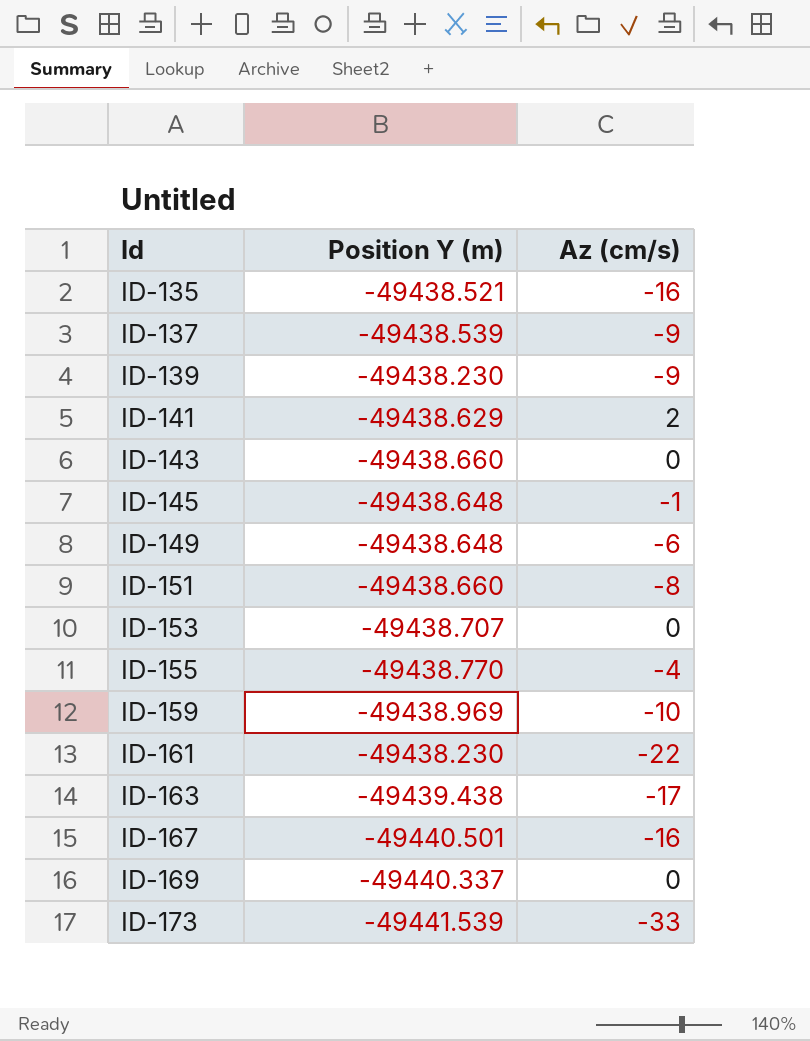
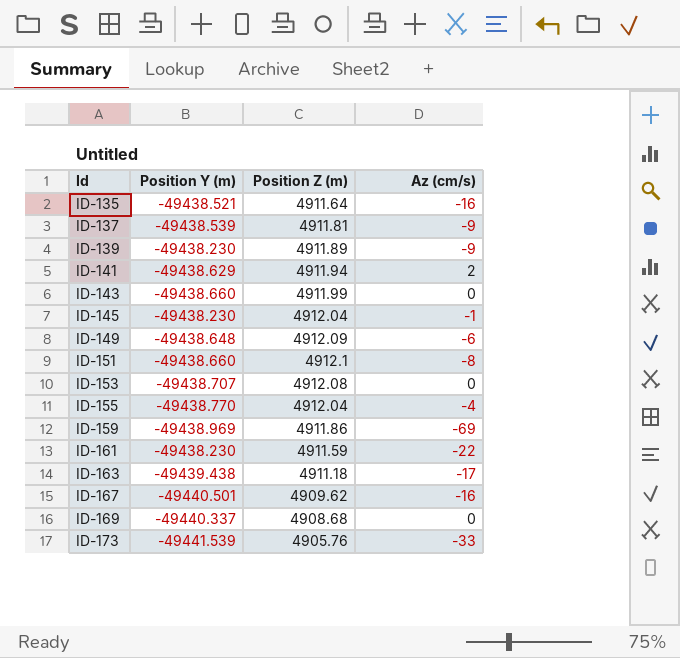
column Position Z (m) | position: none -> 3
ID-145 | Position Y (m): -49438.648 -> -49438.230
ID-159 | Az (cm/s): -10 -> -69

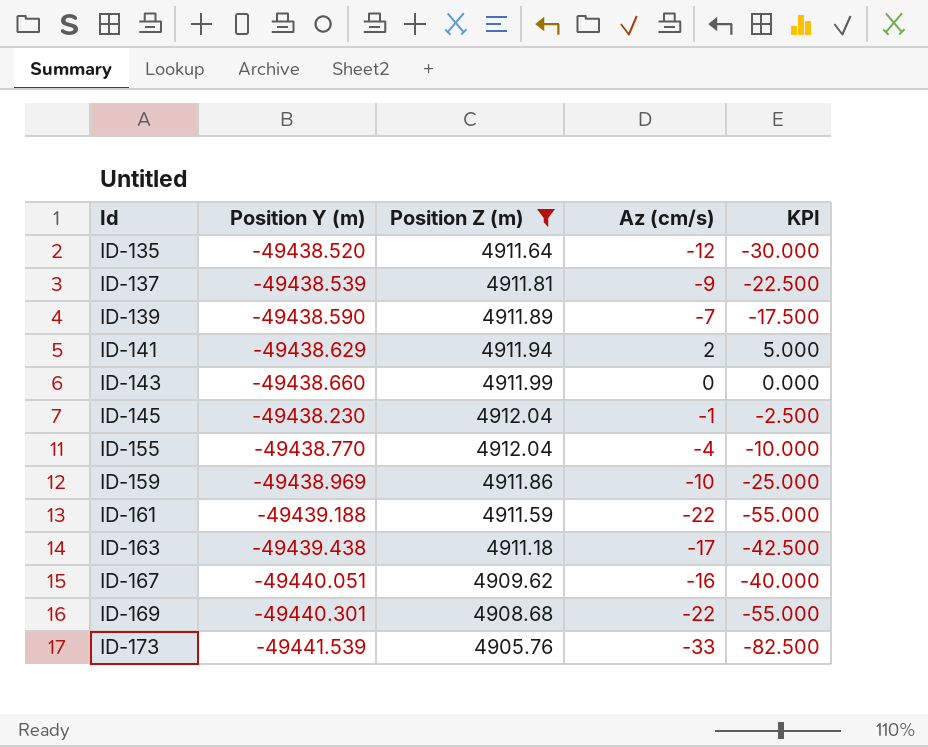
filter: none -> Position Z (m) <= 4912.04
column KPI | formula: none -> [Az (cm/s)] * 2.5
ID-135 | Position Y (m): -49438.521 -> -49438.520
ID-135 | Az (cm/s): -16 -> -12
ID-139 | Position Y (m): -49438.230 -> -49438.590
ID-139 | Az (cm/s): -9 -> -7
ID-159 | Az (cm/s): -69 -> -10
ID-161 | Position Y (m): -49438.230 -> -49439.188
ID-167 | Position Y (m): -49440.501 -> -49440.051
ID-169 | Position Y (m): -49440.337 -> -49440.301
ID-169 | Az (cm/s): 0 -> -22

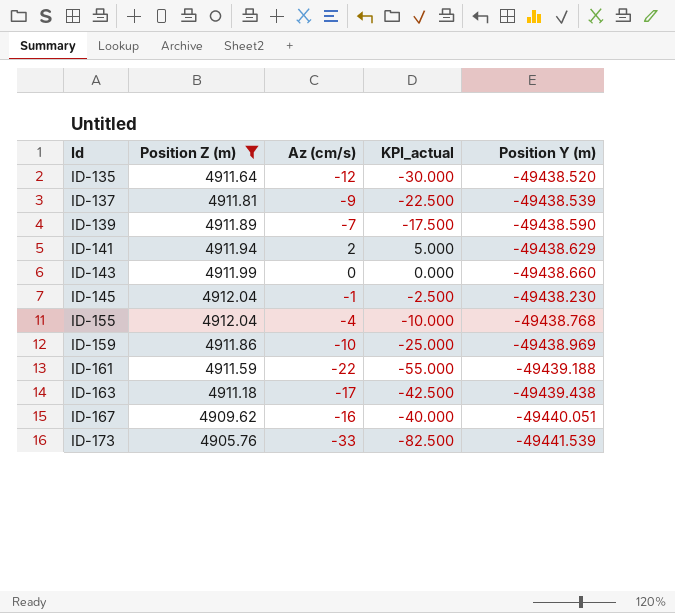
column name: KPI -> KPI_actual
column Position Y (m) | position: 2 -> 5
row ID-169: -49440.301 | 4908.68 | -22 | -55.000 -> none
ID-155 | Position Y (m): -49438.770 -> -49438.768

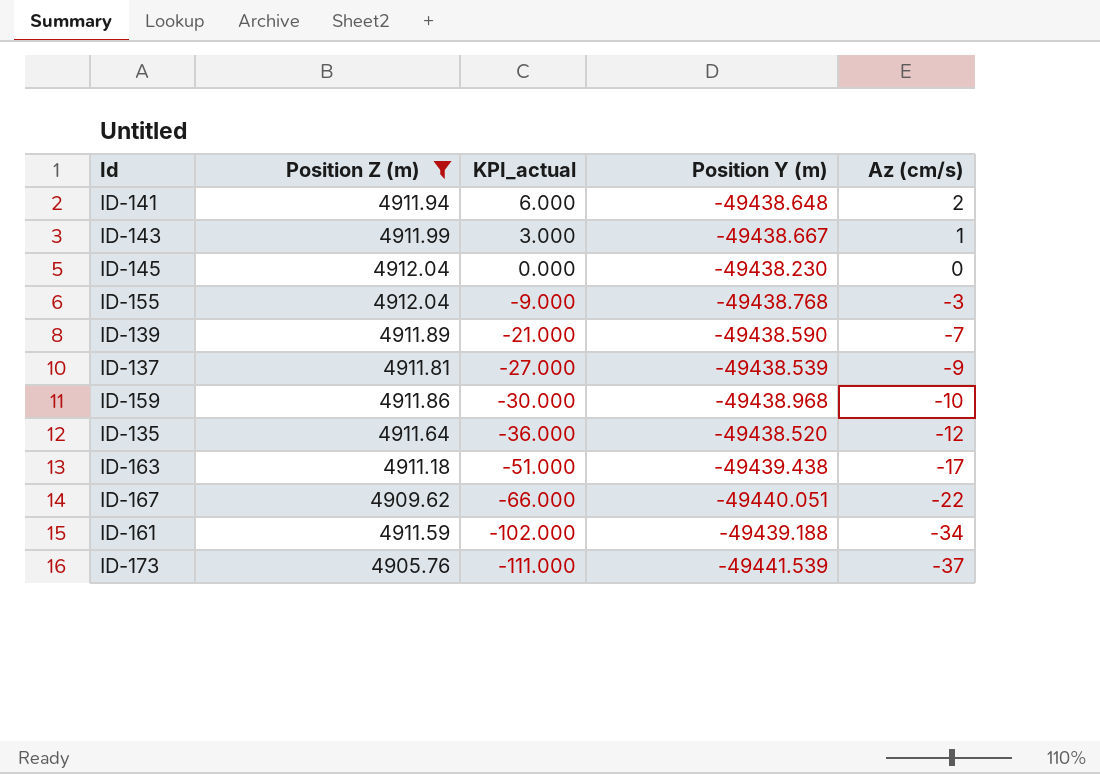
row order: Id ascending -> KPI_actual descending
column KPI_actual | formula: [Az (cm/s)] * 2.5 -> [Az (cm/s)] * 3
column Az (cm/s) | position: 3 -> 5
ID-141 | Position Y (m): -49438.629 -> -49438.648
ID-143 | Position Y (m): -49438.660 -> -49438.667
ID-143 | Az (cm/s): 0 -> 1
ID-145 | Az (cm/s): -1 -> 0
ID-155 | Az (cm/s): -4 -> -3
ID-159 | Position Y (m): -49438.969 -> -49438.968
ID-167 | Az (cm/s): -16 -> -22
ID-161 | Az (cm/s): -22 -> -34
ID-173 | Az (cm/s): -33 -> -37

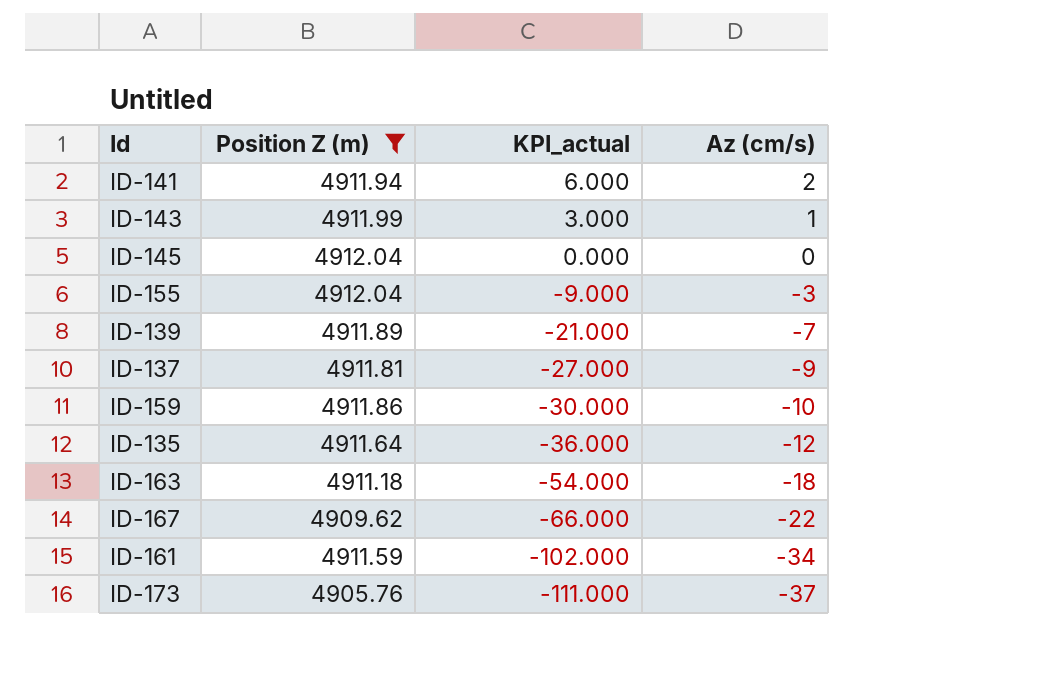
column Position Y (m) | position: 4 -> none
ID-163 | KPI_actual: -51.000 -> -54.000
ID-163 | Az (cm/s): -17 -> -18

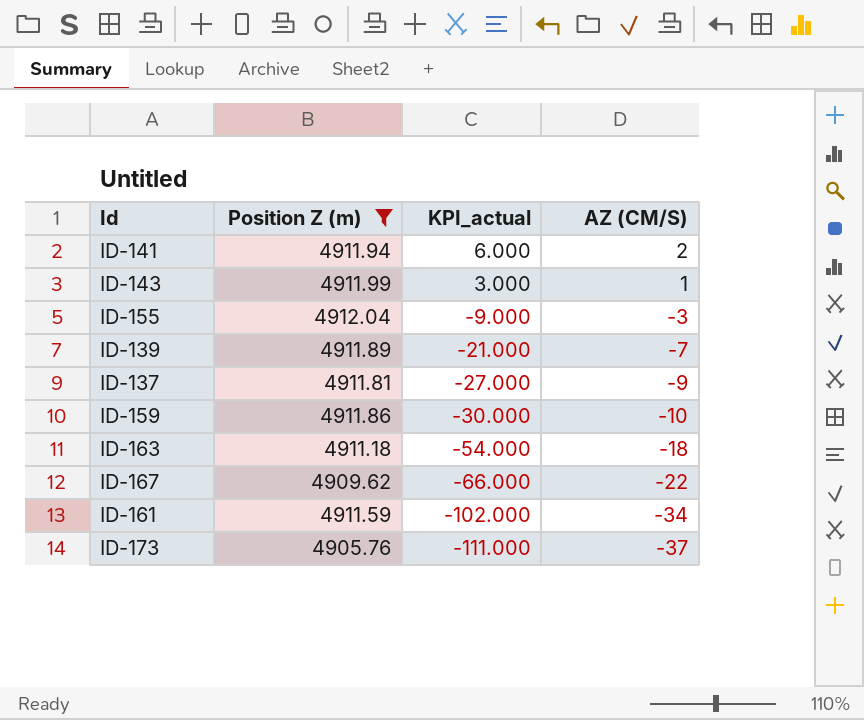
column name: Az (cm/s) -> AZ (CM/S)
row ID-145: 4912.04 | 0.000 | 0 -> none
row ID-135: 4911.64 | -36.000 | -12 -> none

